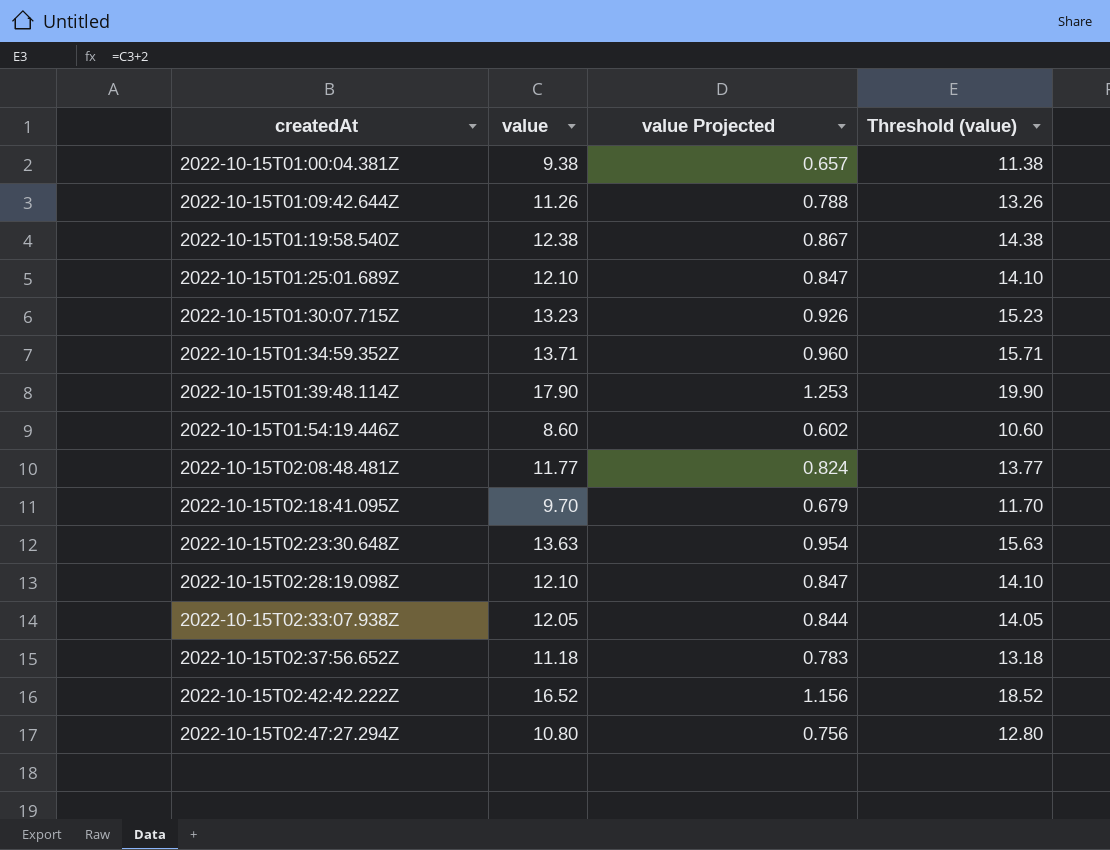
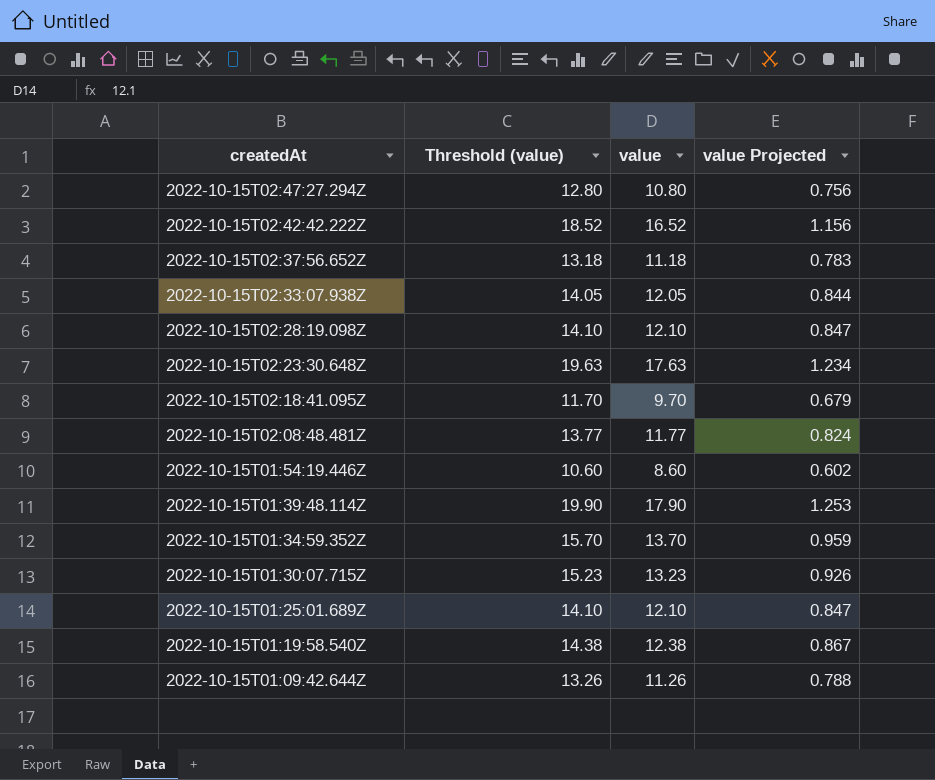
row order: createdAt ascending -> createdAt descending
column Threshold (value) | position: 4 -> 2
row 2022-10-15T01:00:04.381Z: 9.38 | 0.657 | 11.38 -> none
2022-10-15T02:23:30.648Z | Threshold (value): 15.63 -> 19.63
2022-10-15T02:23:30.648Z | value: 13.63 -> 17.63
2022-10-15T02:23:30.648Z | value Projected: 0.954 -> 1.234
2022-10-15T01:34:59.352Z | Threshold (value): 15.71 -> 15.70
2022-10-15T01:34:59.352Z | value: 13.71 -> 13.70
2022-10-15T01:34:59.352Z | value Projected: 0.960 -> 0.959

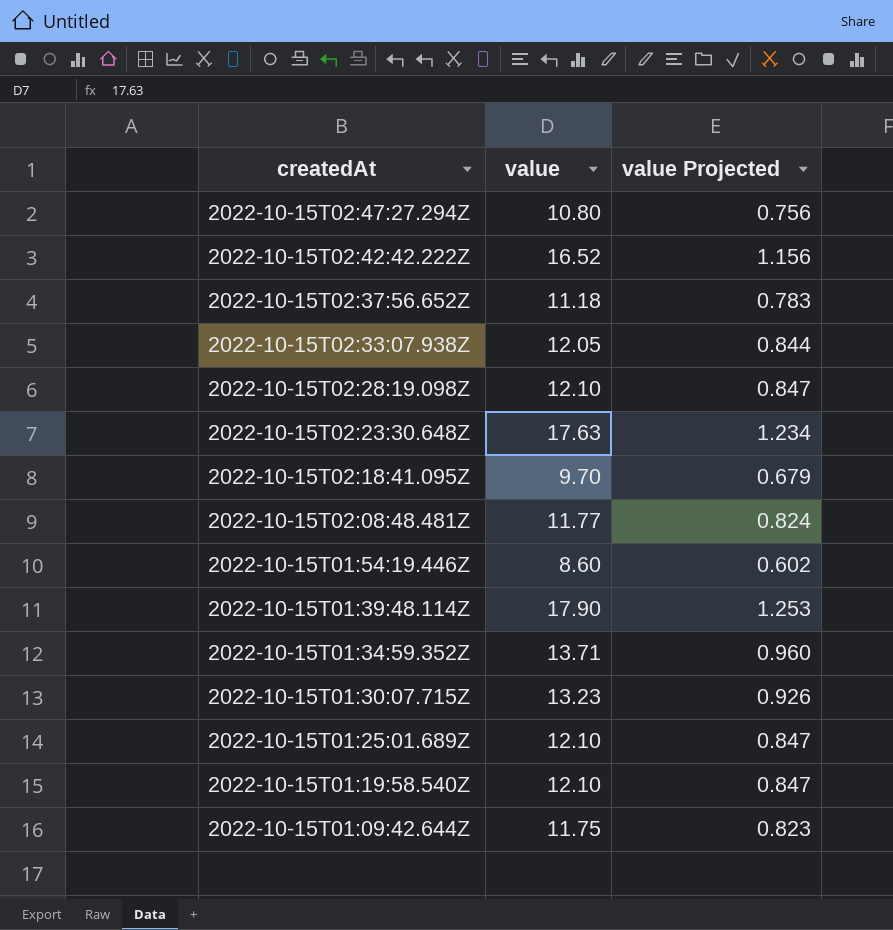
column Threshold (value) | formula: [value] + 2 -> none
2022-10-15T01:34:59.352Z | value: 13.70 -> 13.71
2022-10-15T01:34:59.352Z | value Projected: 0.959 -> 0.960
2022-10-15T01:19:58.540Z | value: 12.38 -> 12.10
2022-10-15T01:19:58.540Z | value Projected: 0.867 -> 0.847
2022-10-15T01:09:42.644Z | value: 11.26 -> 11.75
2022-10-15T01:09:42.644Z | value Projected: 0.788 -> 0.823

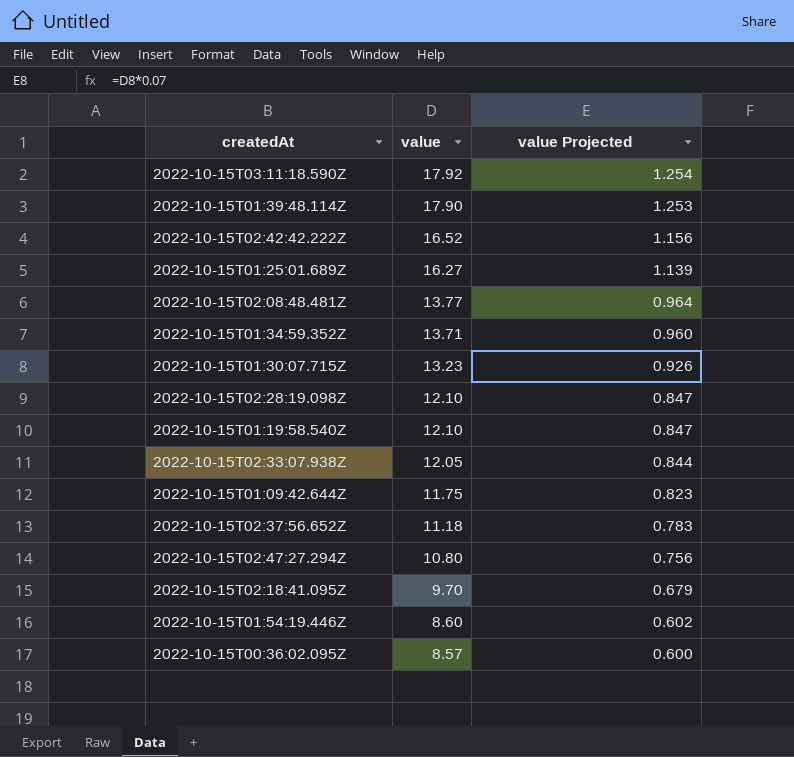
row order: createdAt descending -> value descending
row 2022-10-15T02:23:30.648Z: 17.63 | 1.234 -> none
row 2022-10-15T03:11:18.590Z: none -> 17.92 | 1.254
2022-10-15T01:25:01.689Z | value: 12.10 -> 16.27
2022-10-15T01:25:01.689Z | value Projected: 0.847 -> 1.139
2022-10-15T02:08:48.481Z | value: 11.77 -> 13.77
2022-10-15T02:08:48.481Z | value Projected: 0.824 -> 0.964
row 2022-10-15T00:36:02.095Z: none -> 8.57 | 0.600

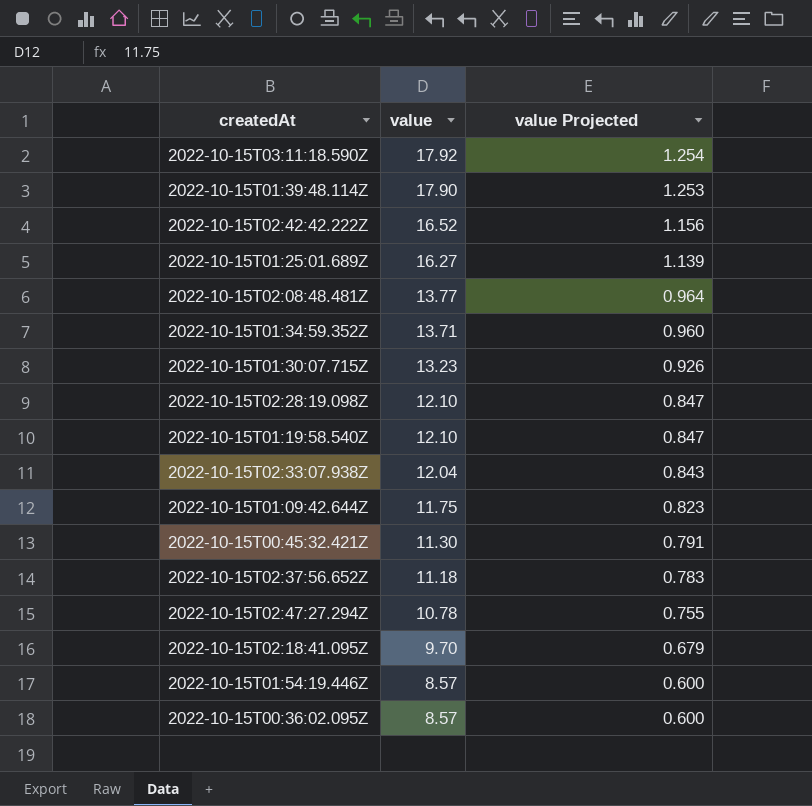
2022-10-15T02:33:07.938Z | value: 12.05 -> 12.04
2022-10-15T02:33:07.938Z | value Projected: 0.844 -> 0.843
row 2022-10-15T00:45:32.421Z: none -> 11.30 | 0.791
2022-10-15T02:47:27.294Z | value: 10.80 -> 10.78
2022-10-15T02:47:27.294Z | value Projected: 0.756 -> 0.755
2022-10-15T01:54:19.446Z | value: 8.60 -> 8.57
2022-10-15T01:54:19.446Z | value Projected: 0.602 -> 0.600

